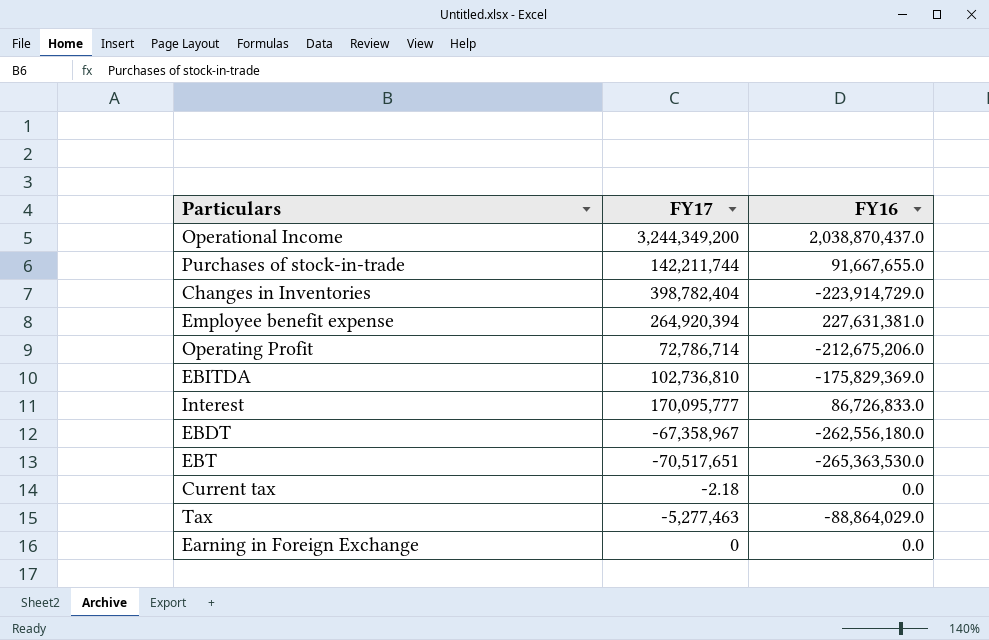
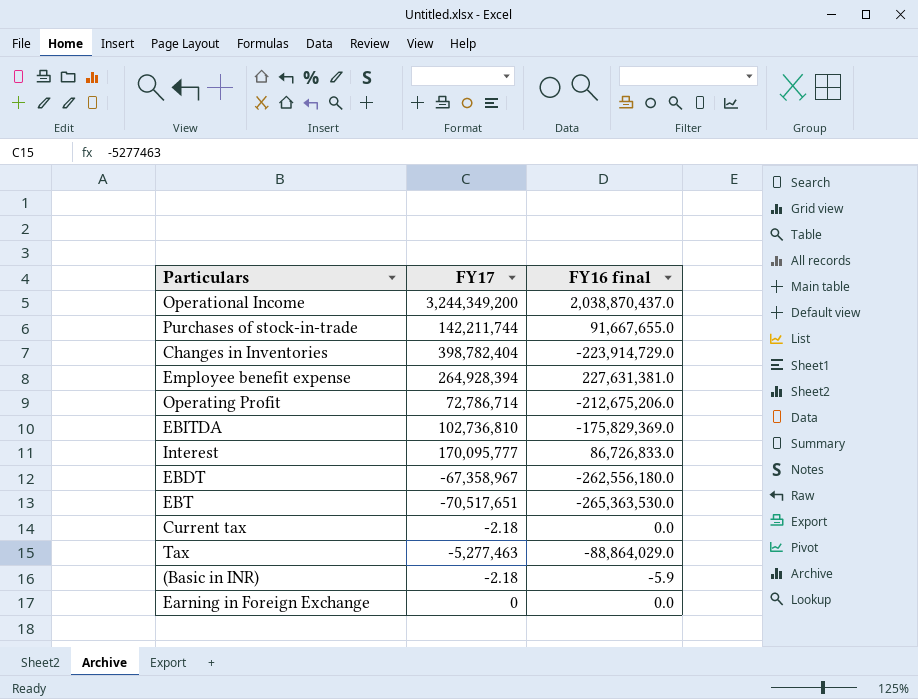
column name: FY16 -> FY16 final
Employee benefit expense | FY17: 264,920,394 -> 264,928,394
row (Basic in INR): none -> -2.18 | -5.9

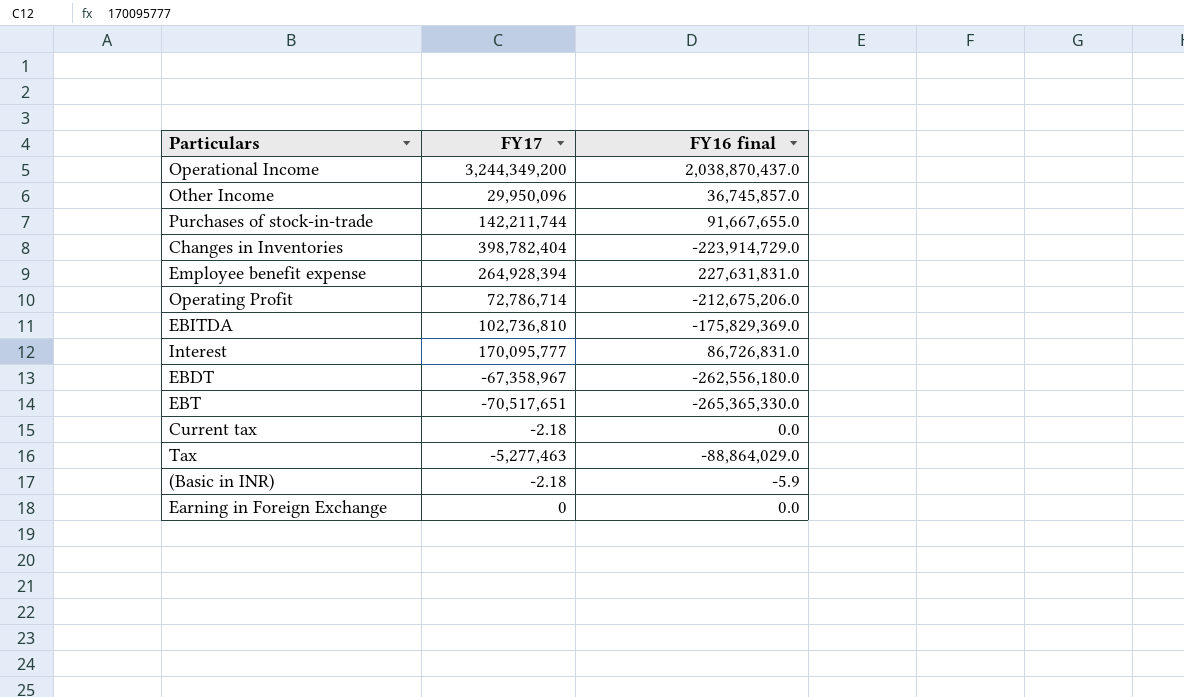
row Other Income: none -> 29,950,096 | 36,745,857.0
Employee benefit expense | FY16 final: 227,631,381.0 -> 227,631,831.0
Interest | FY16 final: 86,726,833.0 -> 86,726,831.0
EBT | FY16 final: -265,363,530.0 -> -265,365,330.0

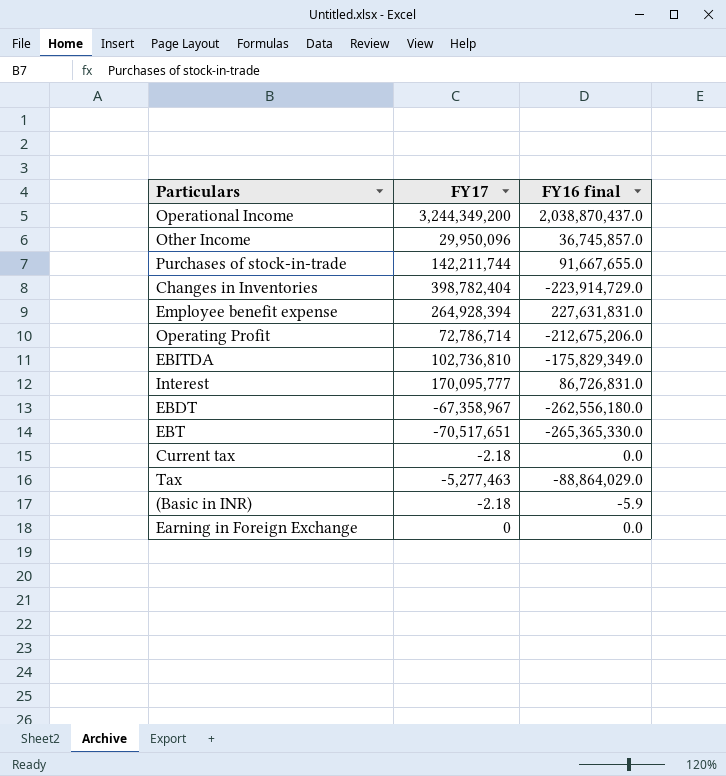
EBITDA | FY16 final: -175,829,369.0 -> -175,829,349.0

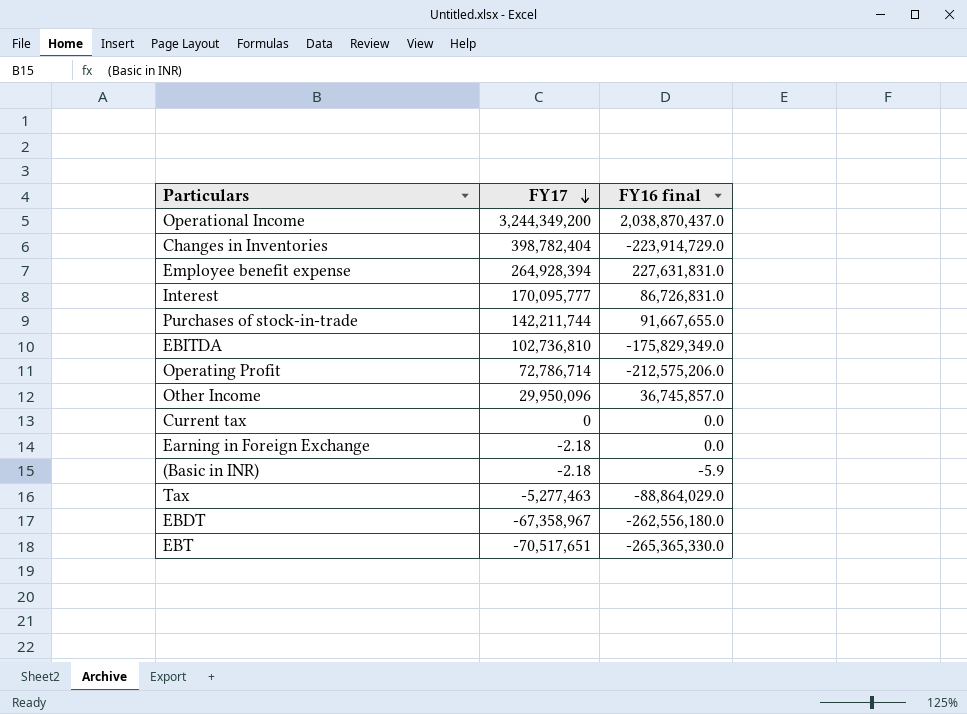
row order: none -> FY17 descending
Operating Profit | FY16 final: -212,675,206.0 -> -212,575,206.0
Current tax | FY17: -2.18 -> 0
Earning in Foreign Exchange | FY17: 0 -> -2.18

